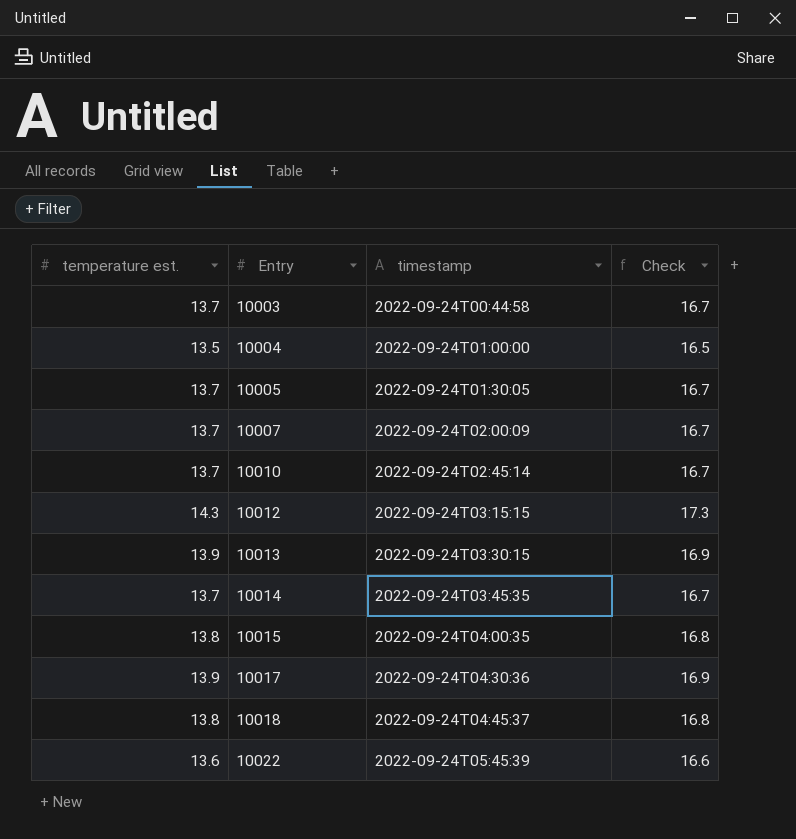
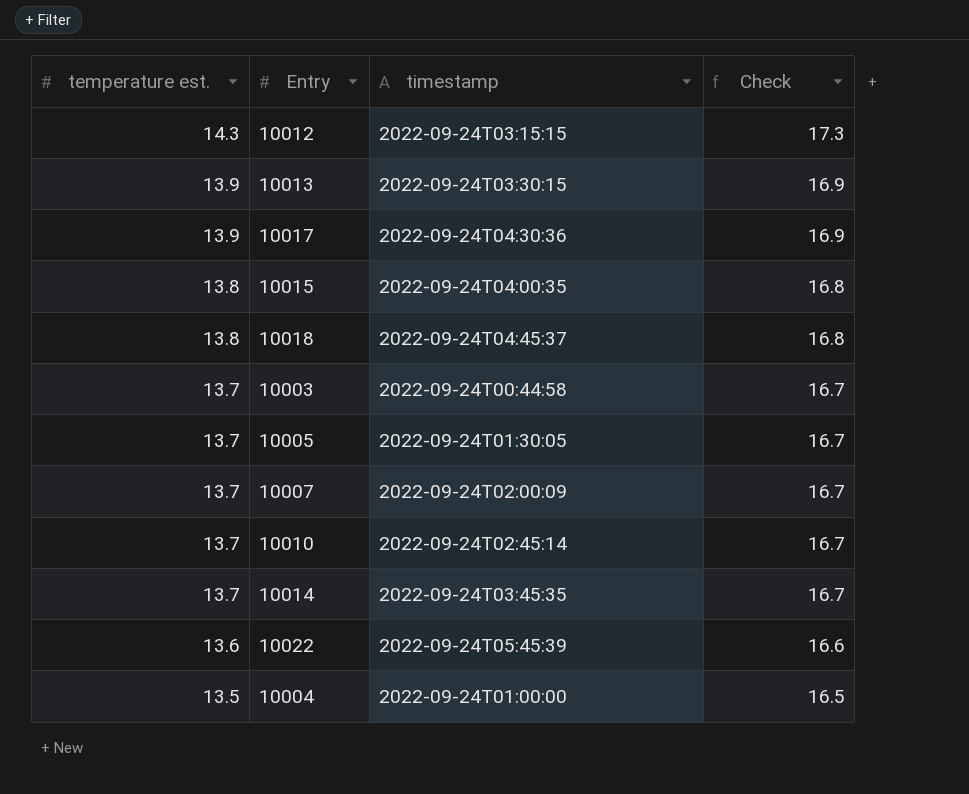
row order: Entry ascending -> temperature est. descending

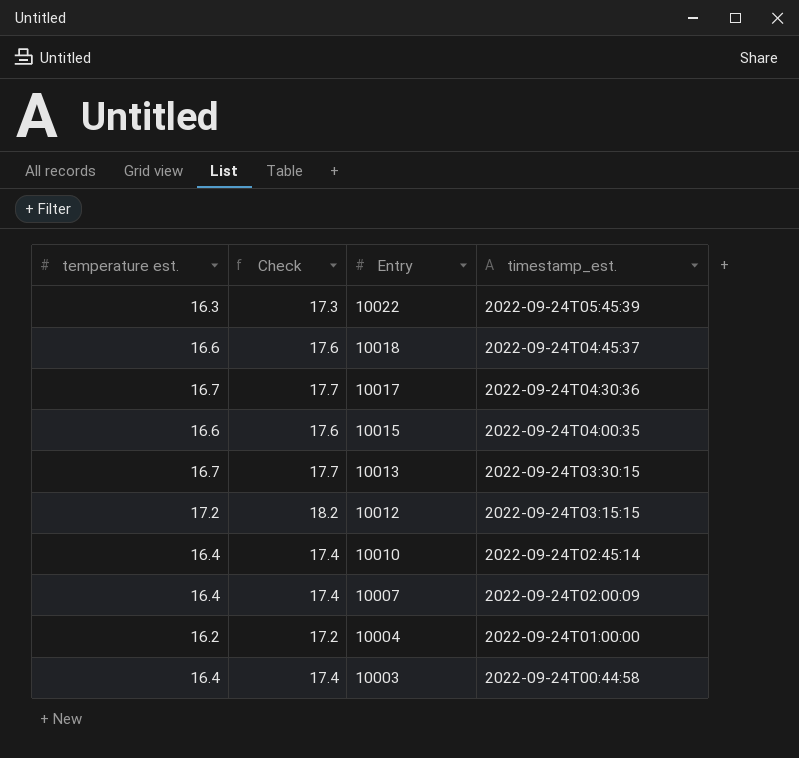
row order: temperature est. descending -> Entry descending
column Check | formula: [temperature est.] + 3 -> [temperature est.] + 1
column Check | position: 4 -> 2
column name: timestamp -> timestamp_est.
row 10005: 13.7 | 2022-09-24T01:30:05 | 16.7 -> none
row 10014: 13.7 | 2022-09-24T03:45:35 | 16.7 -> none
10022 | temperature est.: 13.6 -> 16.3
10018 | temperature est.: 13.8 -> 16.6
10017 | temperature est.: 13.9 -> 16.7
10015 | temperature est.: 13.8 -> 16.6
10013 | temperature est.: 13.9 -> 16.7
10012 | temperature est.: 14.3 -> 17.2
10010 | temperature est.: 13.7 -> 16.4
10007 | temperature est.: 13.7 -> 16.4
10004 | temperature est.: 13.5 -> 16.2
10003 | temperature est.: 13.7 -> 16.4

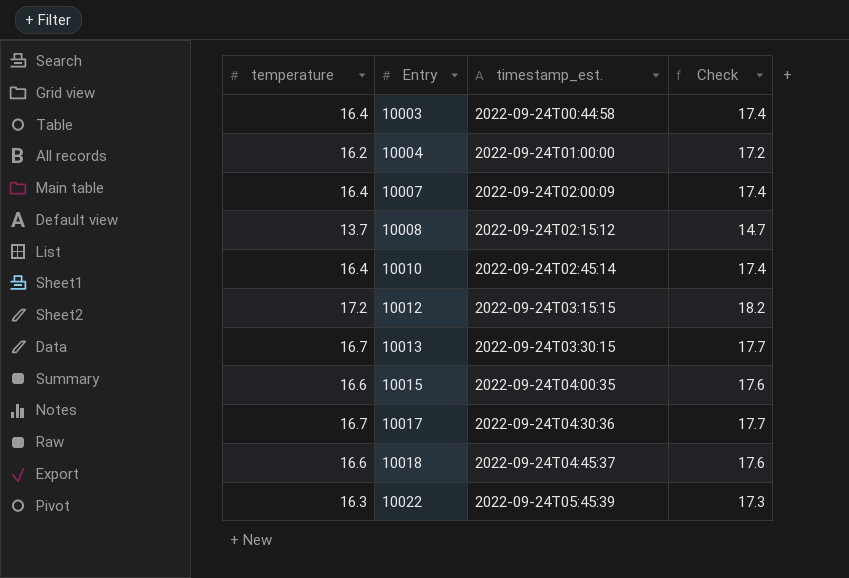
row order: Entry descending -> Entry ascending
column name: temperature est. -> temperature
column Check | position: 2 -> 4
row 10008: none -> 13.7 | 2022-09-24T02:15:12 | 14.7

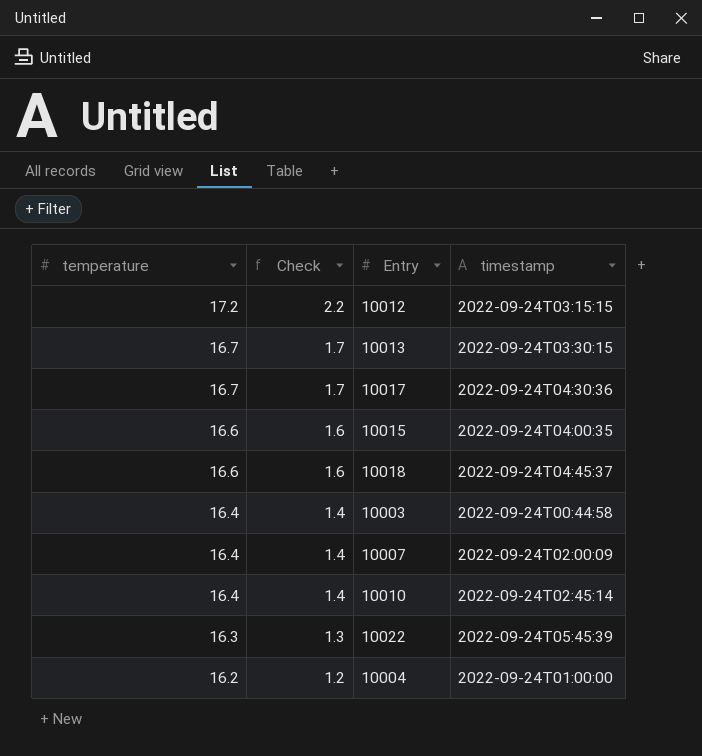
row order: Entry ascending -> temperature descending
column Check | formula: [temperature] + 1 -> [temperature] - 15
column Check | position: 4 -> 2
column name: timestamp_est. -> timestamp
row 10008: 13.7 | 2022-09-24T02:15:12 | 14.7 -> none

